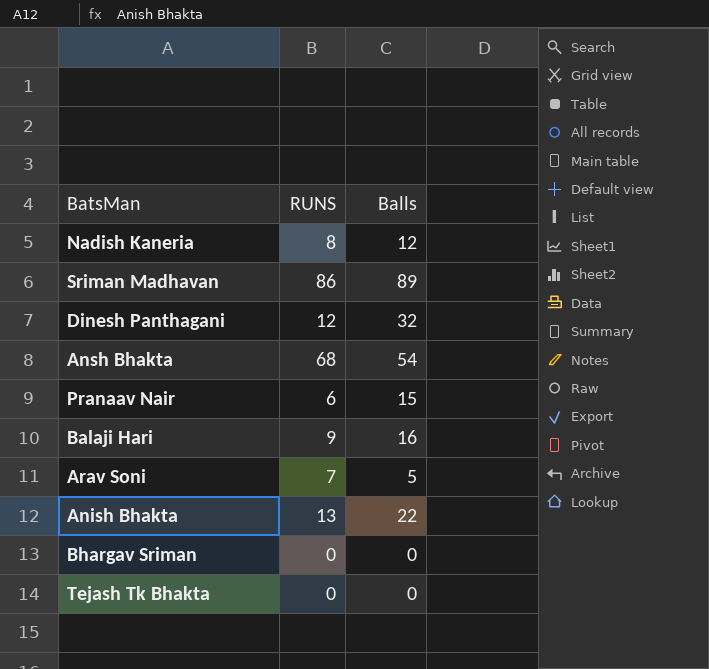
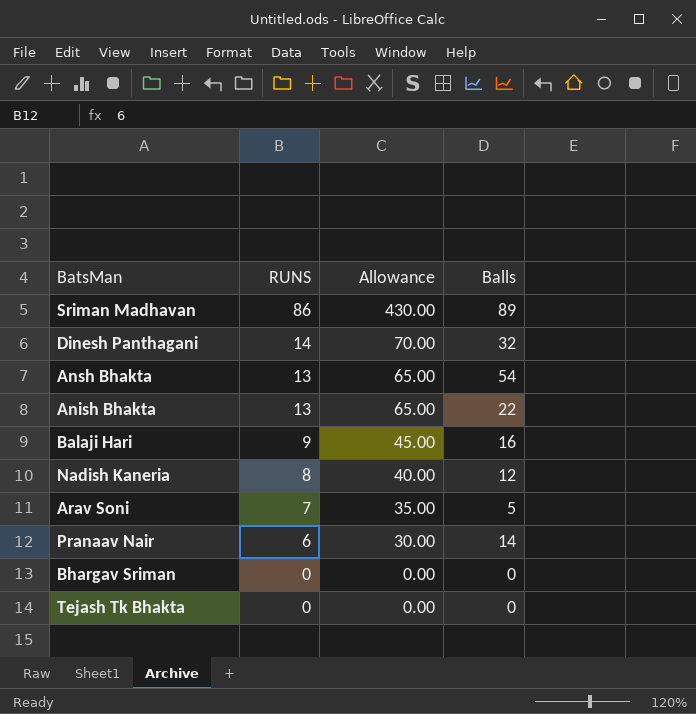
row order: none -> RUNS descending
column Allowance | formula: none -> [RUNS] * 5
Dinesh Panthagani | RUNS: 12 -> 14
Ansh Bhakta | RUNS: 68 -> 13
Pranaav Nair | Balls: 15 -> 14

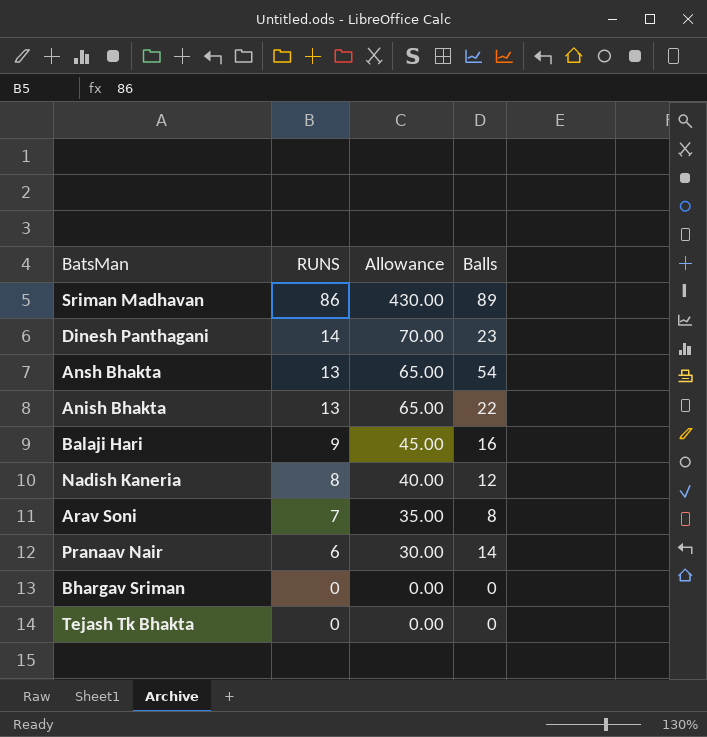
Dinesh Panthagani | Balls: 32 -> 23
Arav Soni | Balls: 5 -> 8

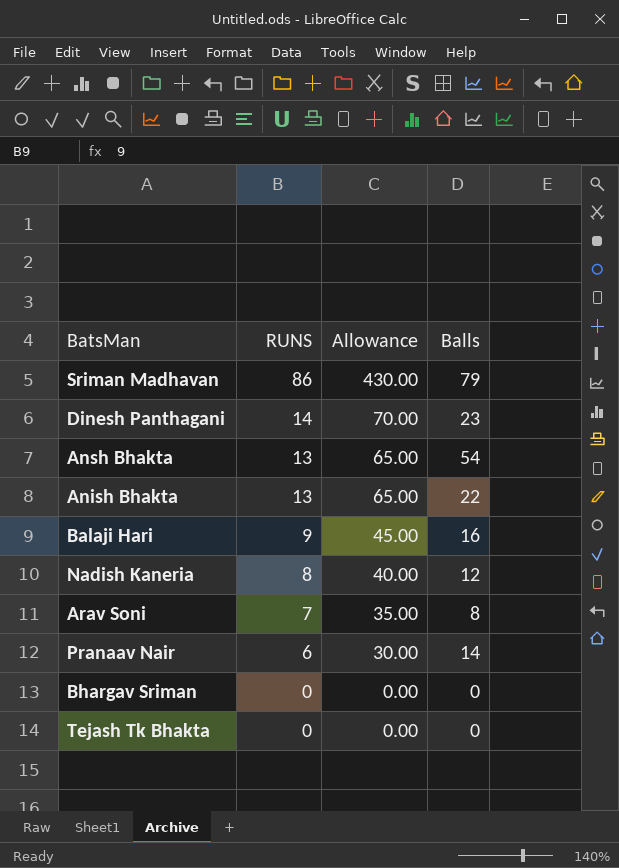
Sriman Madhavan | Balls: 89 -> 79

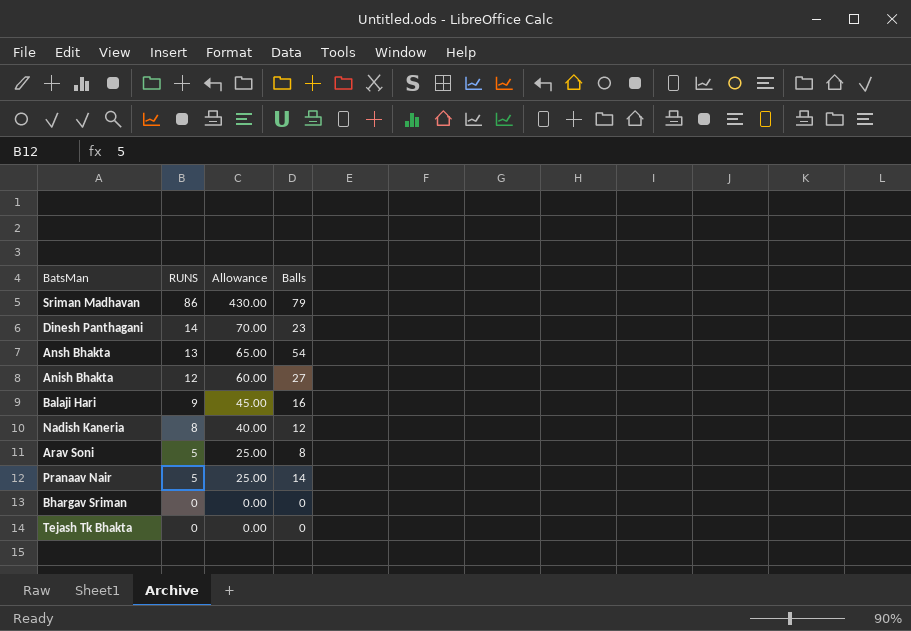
Anish Bhakta | RUNS: 13 -> 12
Anish Bhakta | Allowance: 65.00 -> 60.00
Anish Bhakta | Balls: 22 -> 27
Arav Soni | RUNS: 7 -> 5
Arav Soni | Allowance: 35.00 -> 25.00
Pranaav Nair | RUNS: 6 -> 5
Pranaav Nair | Allowance: 30.00 -> 25.00

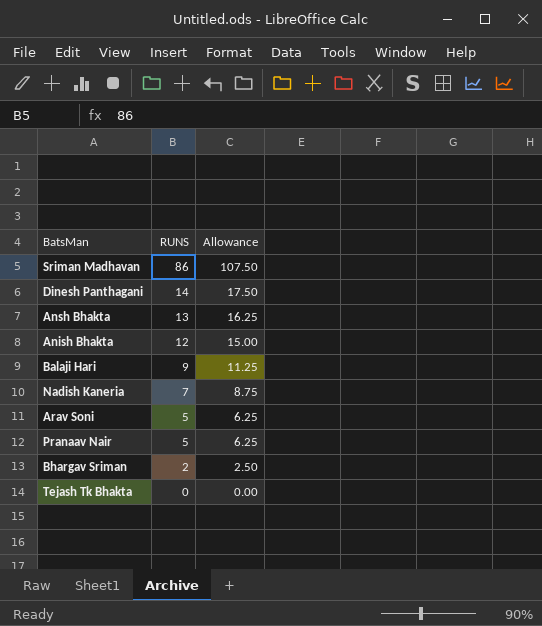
column Balls | position: 4 -> none
column Allowance | formula: [RUNS] * 5 -> [RUNS] * 1.25
Nadish Kaneria | RUNS: 8 -> 7
Bhargav Sriman | RUNS: 0 -> 2

